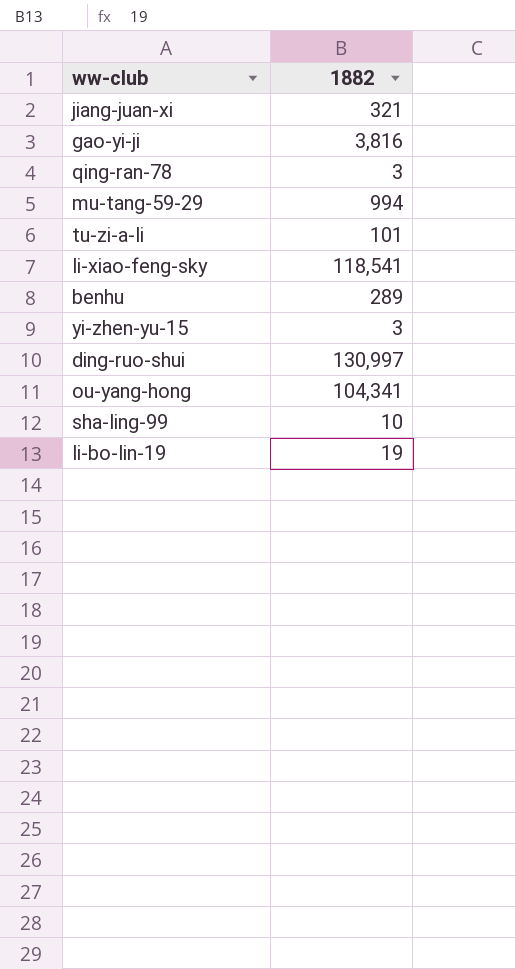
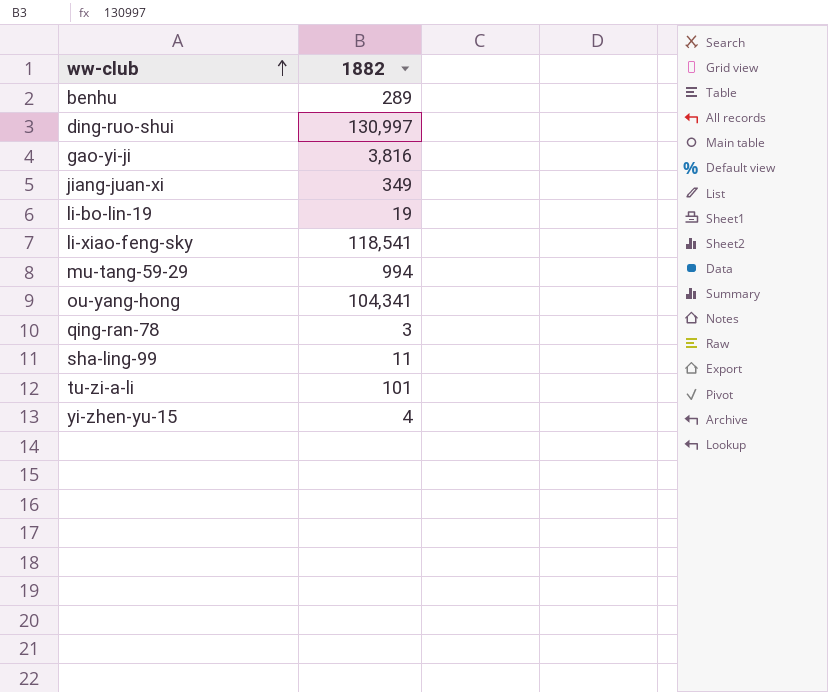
row order: none -> ww-club ascending
jiang-juan-xi | 1882: 321 -> 349
sha-ling-99 | 1882: 10 -> 11
yi-zhen-yu-15 | 1882: 3 -> 4

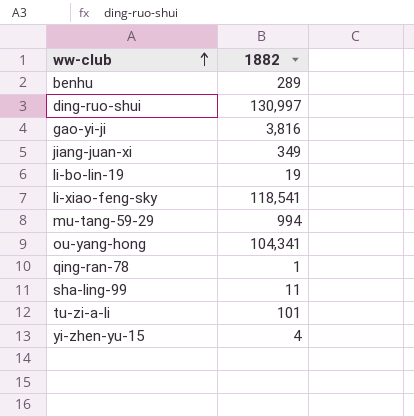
qing-ran-78 | 1882: 3 -> 1

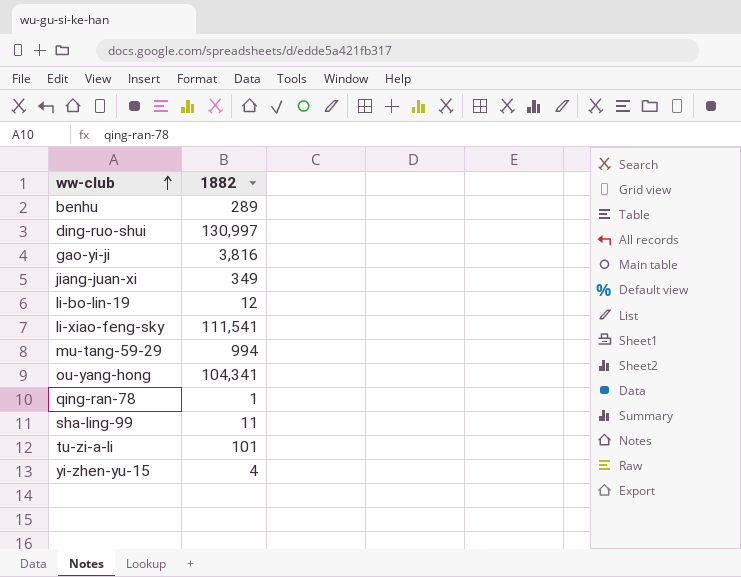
li-bo-lin-19 | 1882: 19 -> 12
li-xiao-feng-sky | 1882: 118,541 -> 111,541

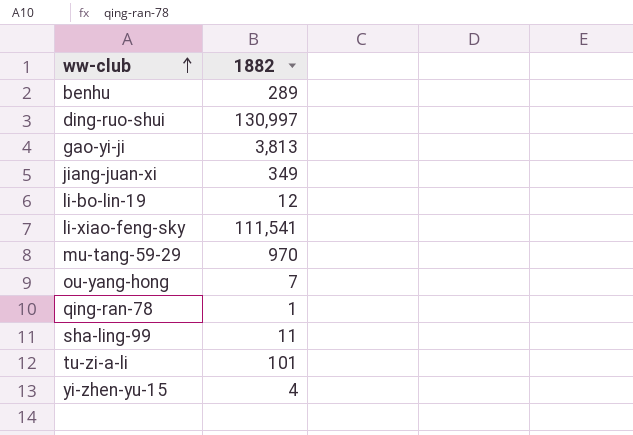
gao-yi-ji | 1882: 3,816 -> 3,813
mu-tang-59-29 | 1882: 994 -> 970
ou-yang-hong | 1882: 104,341 -> 7

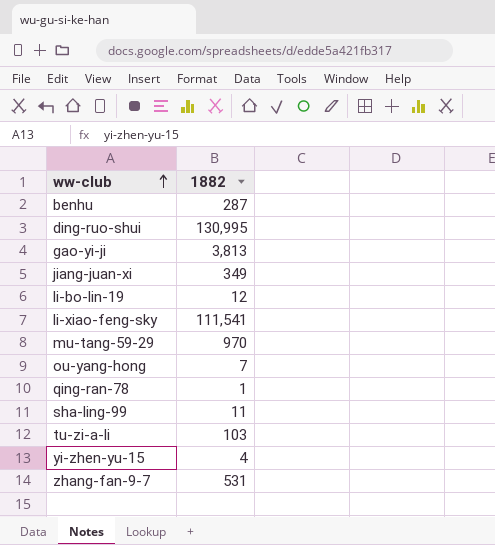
benhu | 1882: 289 -> 287
ding-ruo-shui | 1882: 130,997 -> 130,995
tu-zi-a-li | 1882: 101 -> 103
row zhang-fan-9-7: none -> 531

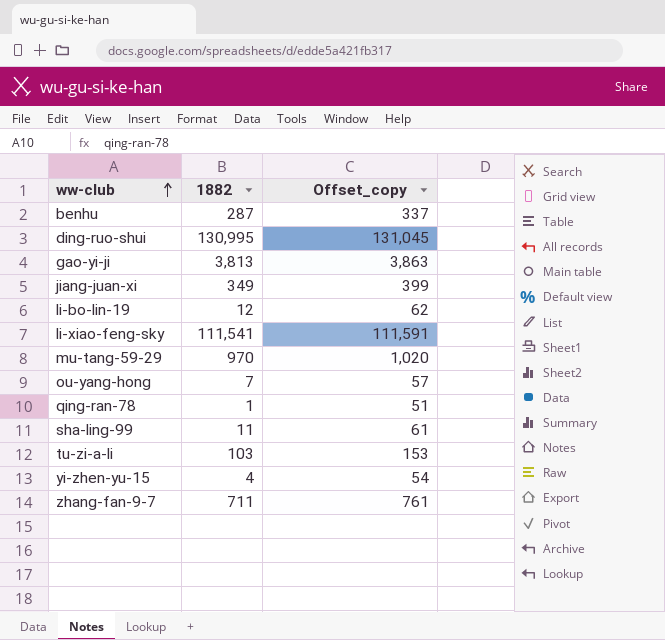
column Offset_copy | formula: none -> [1882] + 50
zhang-fan-9-7 | 1882: 531 -> 711

